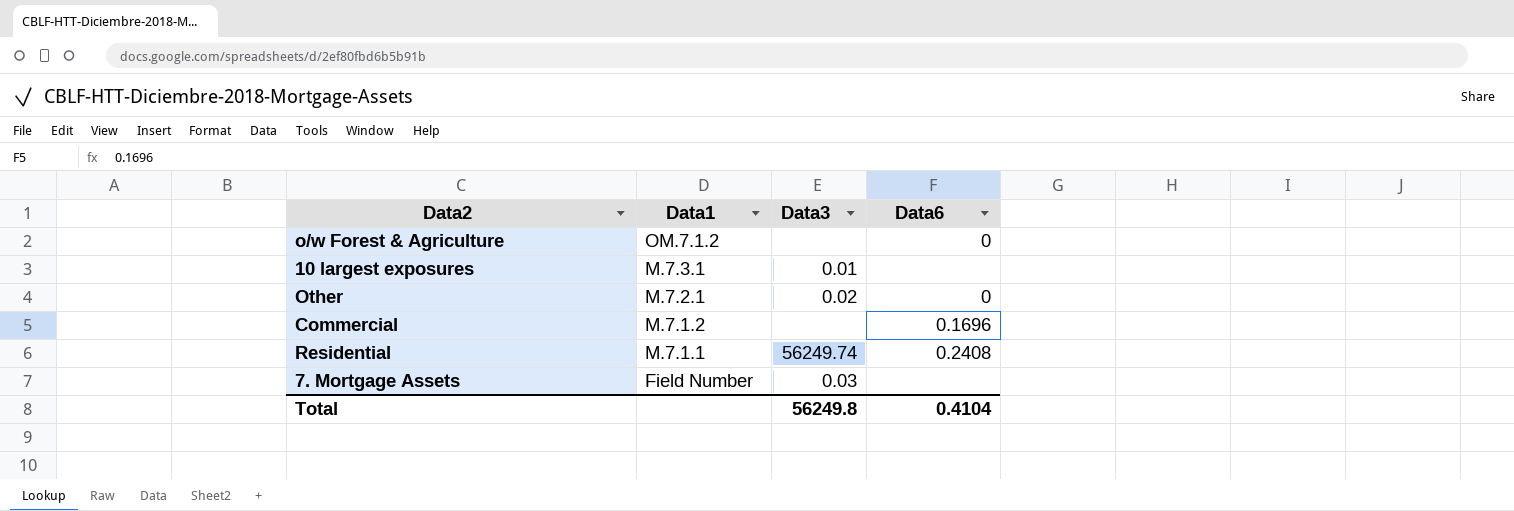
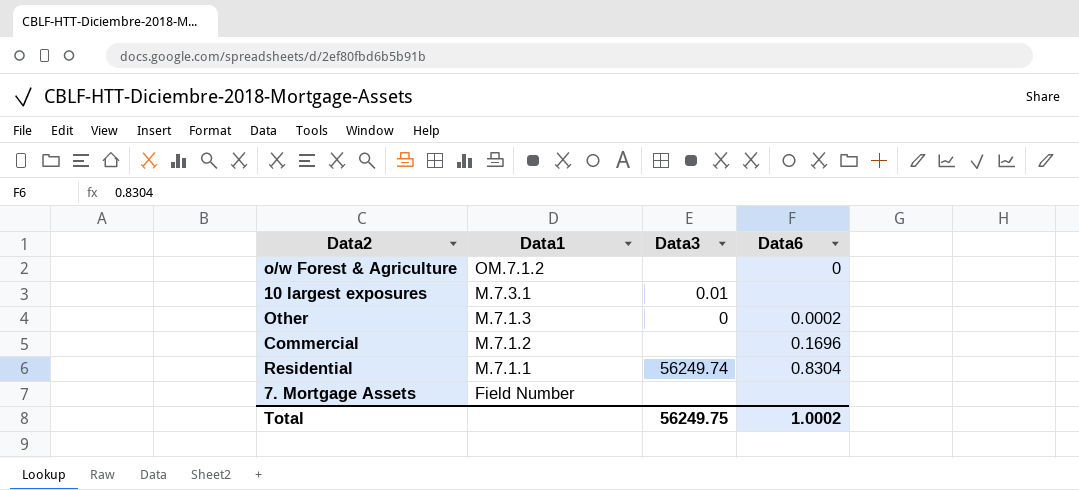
Other | Data1: M.7.2.1 -> M.7.1.3
Other | Data3: 0.02 -> 0
Other | Data6: 0 -> 0.0002
Residential | Data6: 0.2408 -> 0.8304
7. Mortgage Assets | Data3: 0.03 -> none
Total | Data3: 56249.8 -> 56249.75
Total | Data6: 0.4104 -> 1.0002

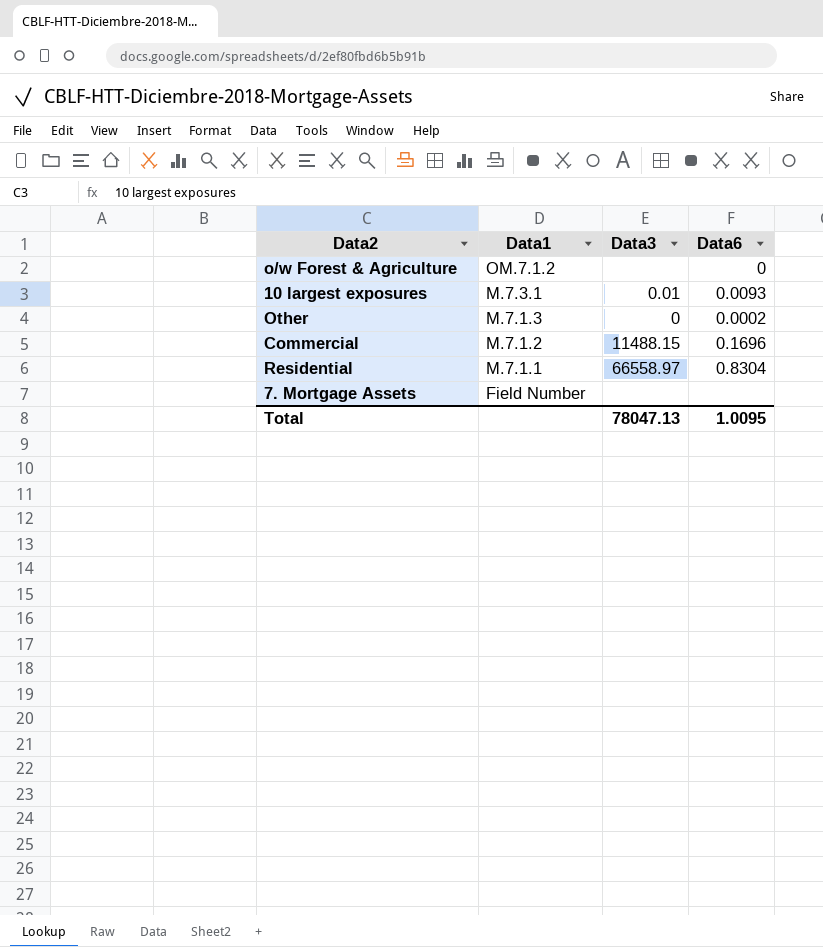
10 largest exposures | Data6: none -> 0.0093
Commercial | Data3: none -> 11488.15
Residential | Data3: 56249.74 -> 66558.97
Total | Data3: 56249.75 -> 78047.13
Total | Data6: 1.0002 -> 1.0095

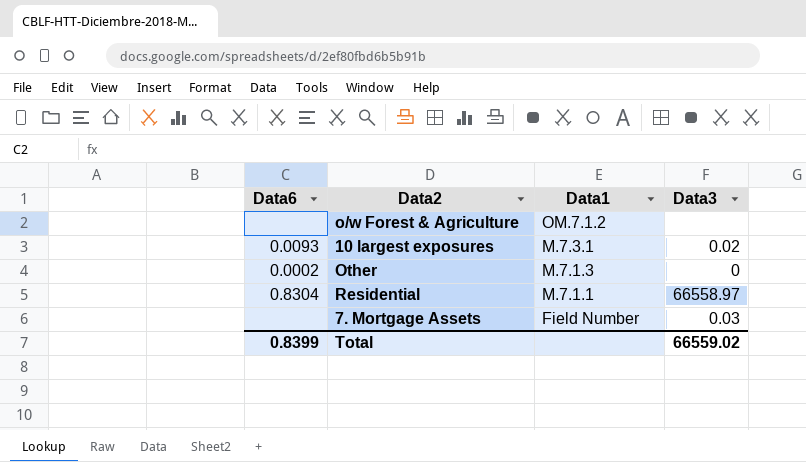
column Data6 | position: 4 -> 1
row Commercial: M.7.1.2 | 11488.15 | 0.1696 -> none
o/w Forest & Agriculture | Data6: 0 -> none
10 largest exposures | Data3: 0.01 -> 0.02
7. Mortgage Assets | Data3: none -> 0.03
Total | Data6: 1.0095 -> 0.8399
Total | Data3: 78047.13 -> 66559.02

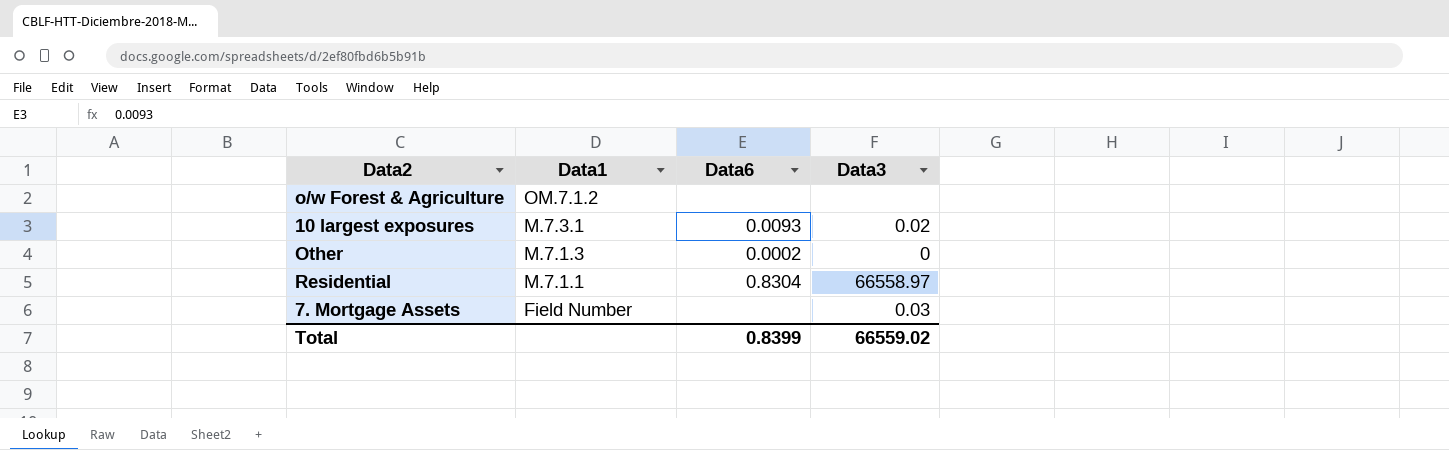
column Data6 | position: 1 -> 3

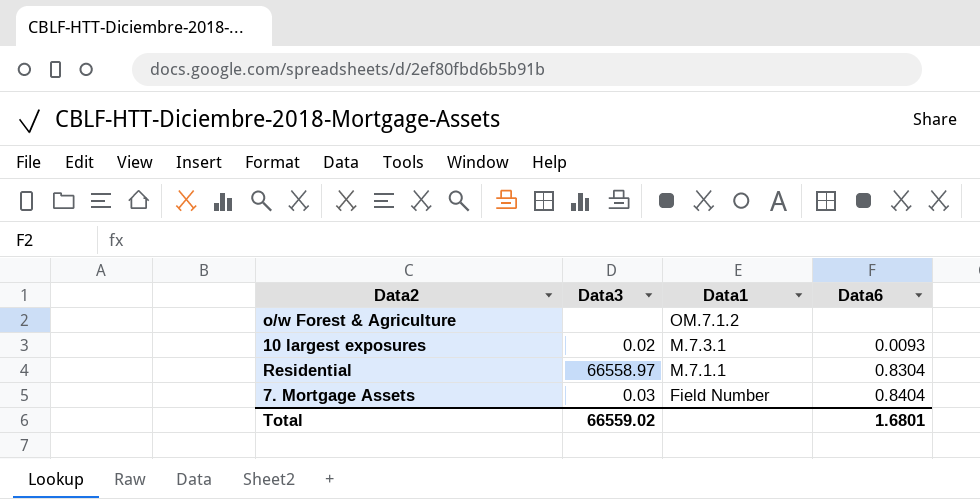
column Data3 | position: 4 -> 2
row Other: M.7.1.3 | 0.0002 | 0 -> none
7. Mortgage Assets | Data6: none -> 0.8404
Total | Data6: 0.8399 -> 1.6801

